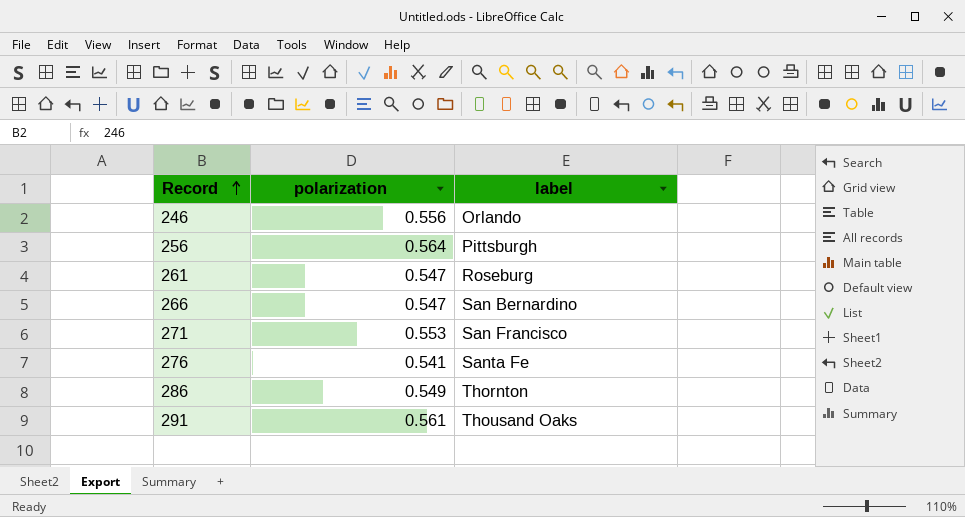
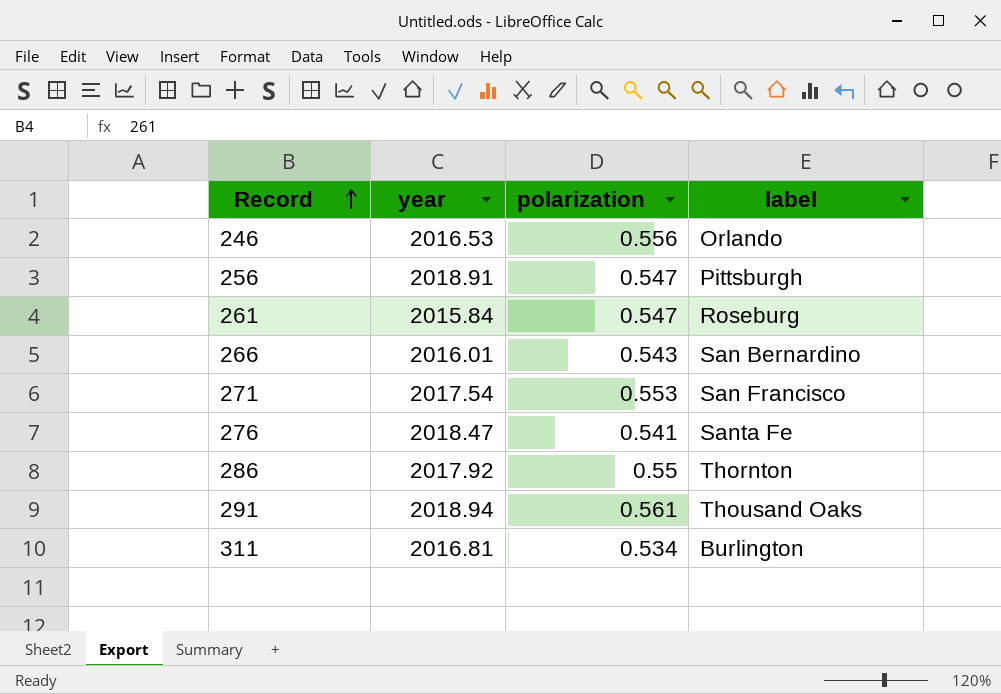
column year | position: none -> 2
256 | polarization: 0.564 -> 0.547
266 | polarization: 0.547 -> 0.543
286 | polarization: 0.549 -> 0.55
row 311: none -> 2016.81 | 0.534 | Burlington

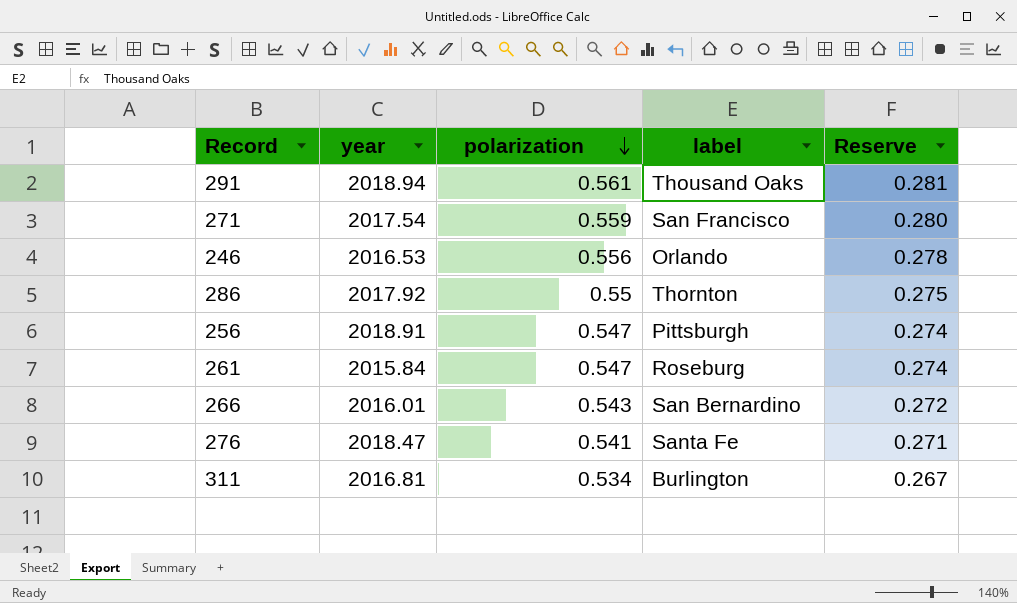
row order: Record ascending -> polarization descending
column Reserve | formula: none -> [polarization] * 0.5
271 | polarization: 0.553 -> 0.559

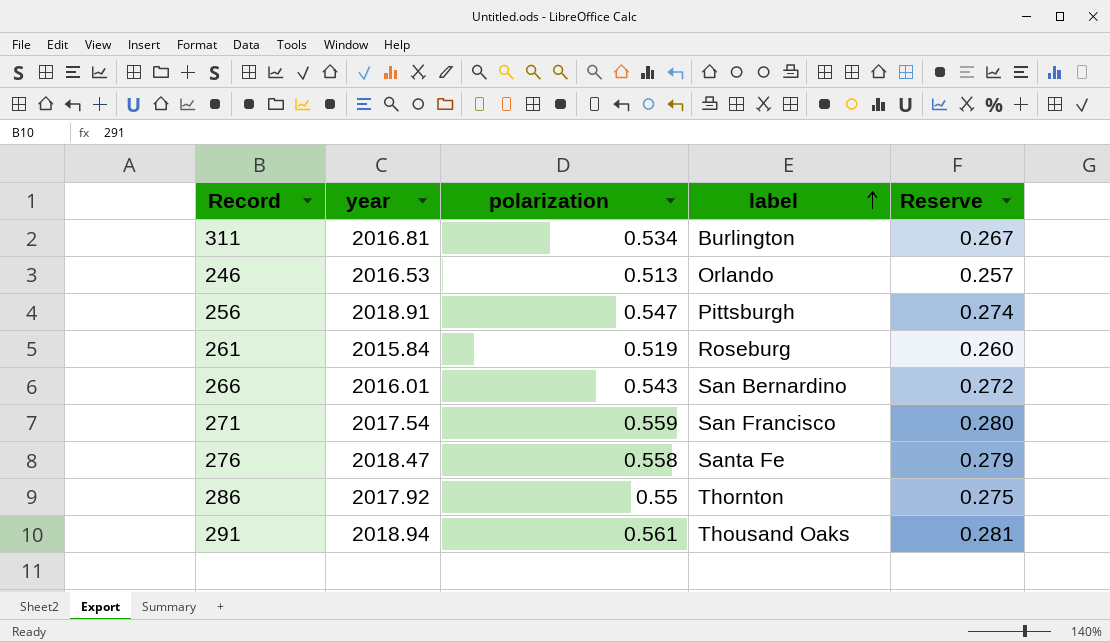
row order: polarization descending -> label ascending
246 | polarization: 0.556 -> 0.513
246 | Reserve: 0.278 -> 0.257
261 | polarization: 0.547 -> 0.519
261 | Reserve: 0.274 -> 0.260
276 | polarization: 0.541 -> 0.558
276 | Reserve: 0.271 -> 0.279

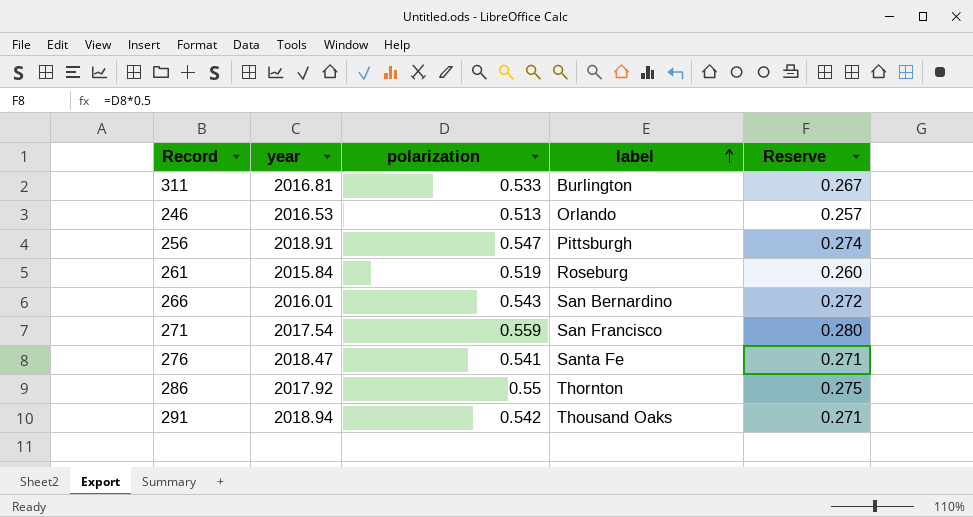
311 | polarization: 0.534 -> 0.533
276 | polarization: 0.558 -> 0.541
276 | Reserve: 0.279 -> 0.271
291 | polarization: 0.561 -> 0.542
291 | Reserve: 0.281 -> 0.271

